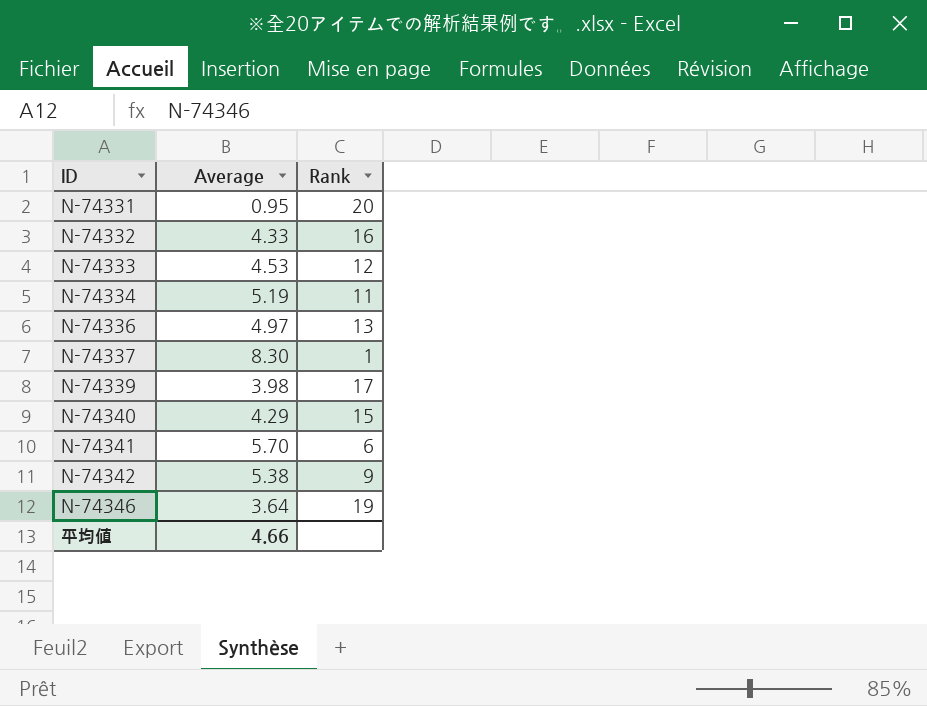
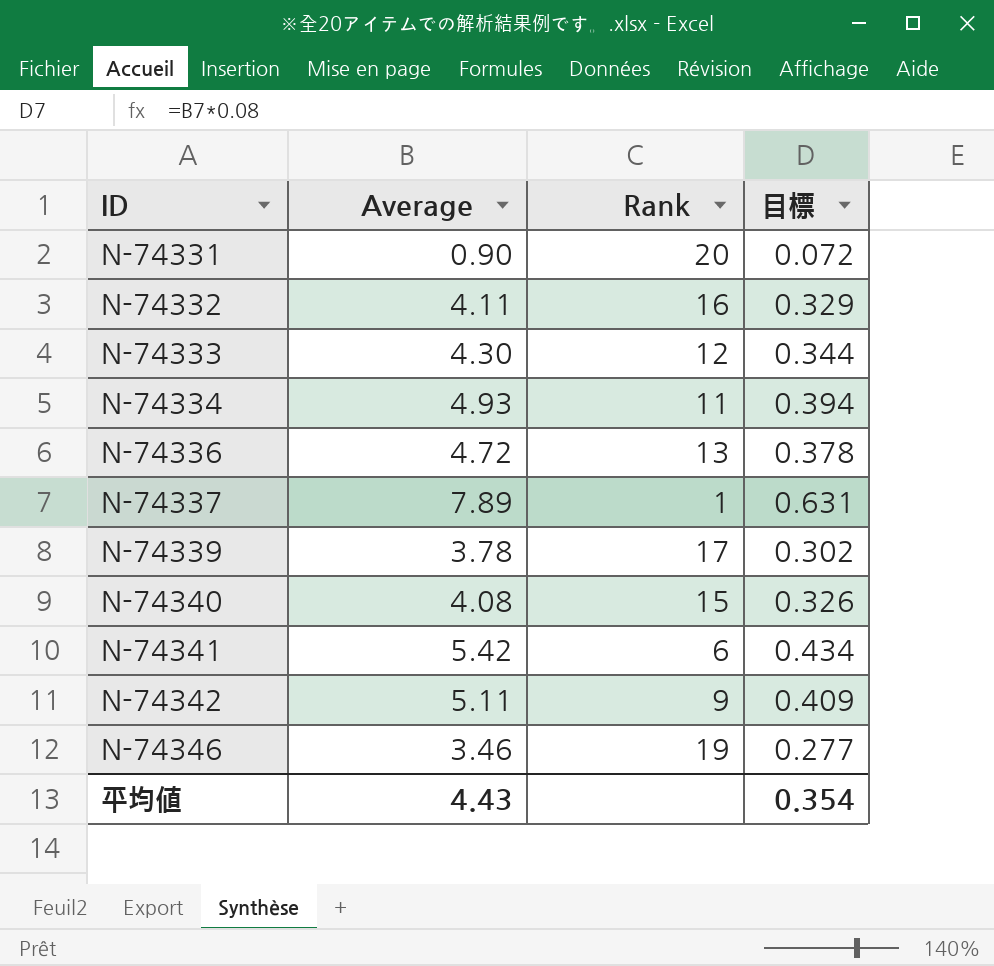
column 目標 | formula: none -> [Average] * 0.08
N-74331 | Average: 0.95 -> 0.90
N-74332 | Average: 4.33 -> 4.11
N-74333 | Average: 4.53 -> 4.30
N-74334 | Average: 5.19 -> 4.93
N-74336 | Average: 4.97 -> 4.72
N-74337 | Average: 8.30 -> 7.89
N-74339 | Average: 3.98 -> 3.78
N-74340 | Average: 4.29 -> 4.08
N-74341 | Average: 5.70 -> 5.42
N-74342 | Average: 5.38 -> 5.11
N-74346 | Average: 3.64 -> 3.46
平均値 | Average: 4.66 -> 4.43

